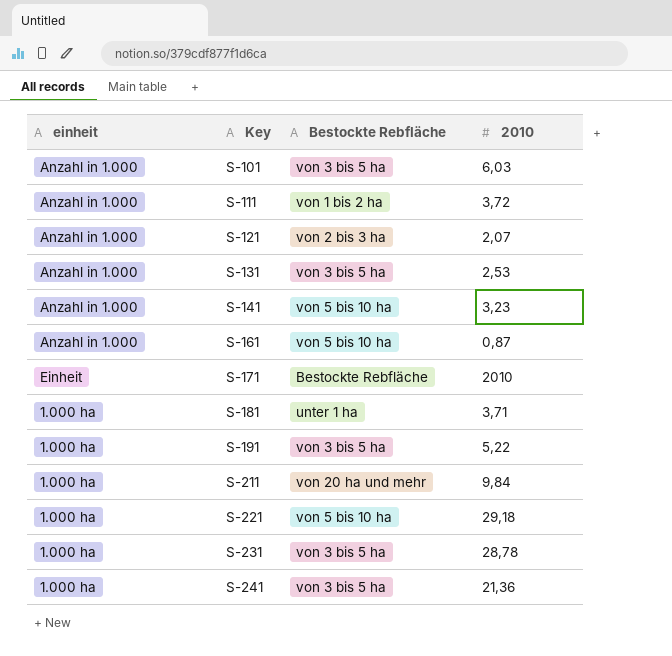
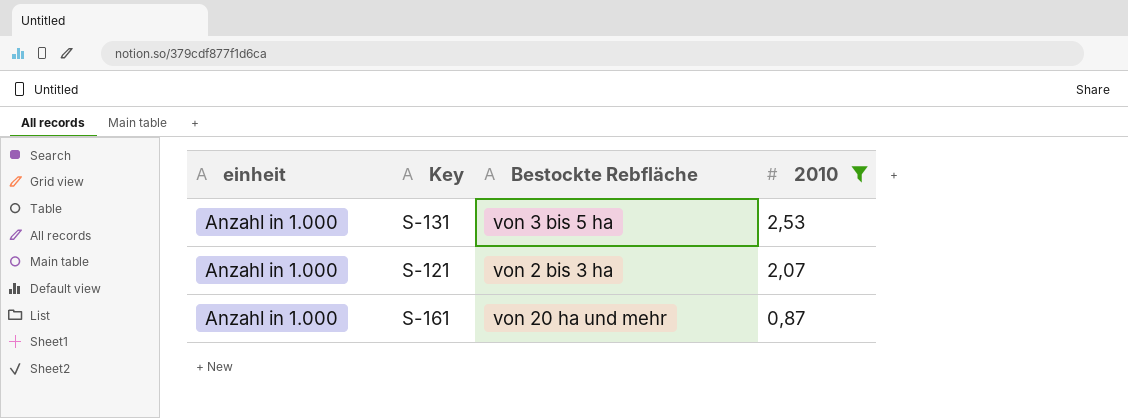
filter: none -> 2010 <= 2,53
row order: Key ascending -> 2010 descending
S-161 | Bestockte Rebfläche: von 5 bis 10 ha -> von 20 ha und mehr

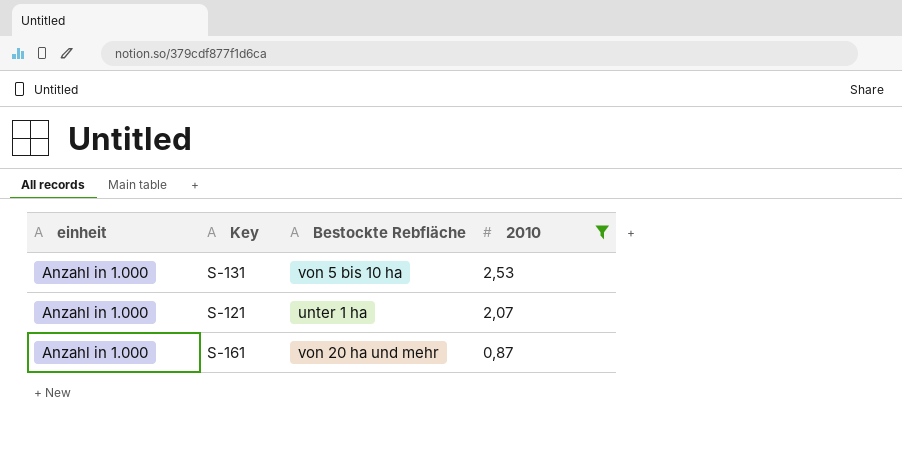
S-131 | Bestockte Rebfläche: von 3 bis 5 ha -> von 5 bis 10 ha
S-121 | Bestockte Rebfläche: von 2 bis 3 ha -> unter 1 ha

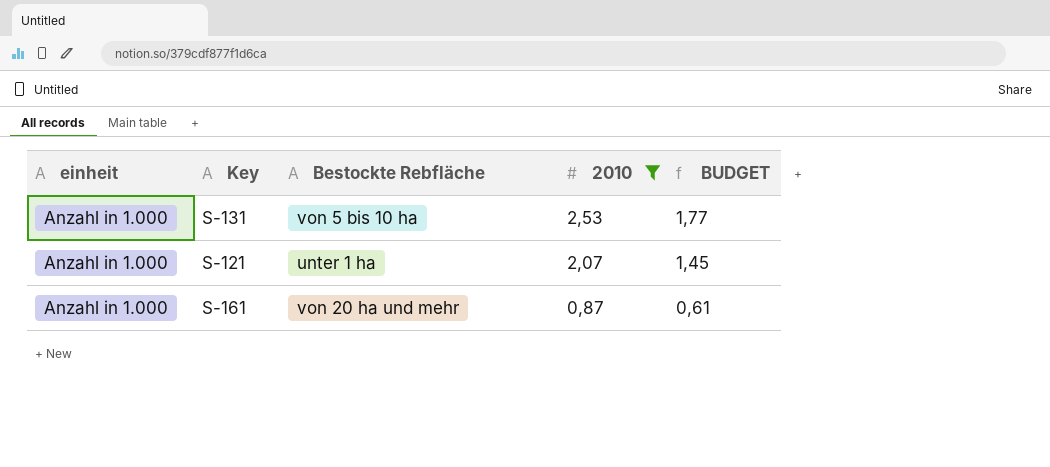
column BUDGET | formula: none -> [2010] * 0,7

